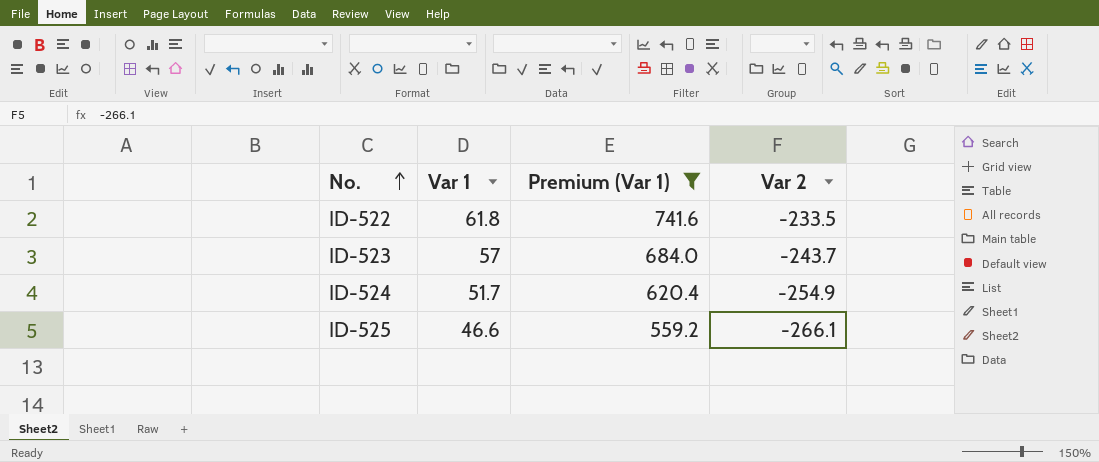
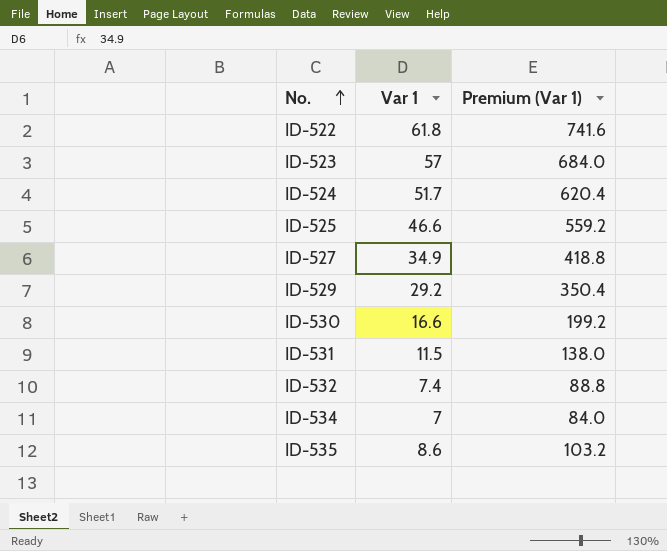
filter: Premium (Var 1) >= 559.2 -> none
column Var 2 | position: 4 -> none

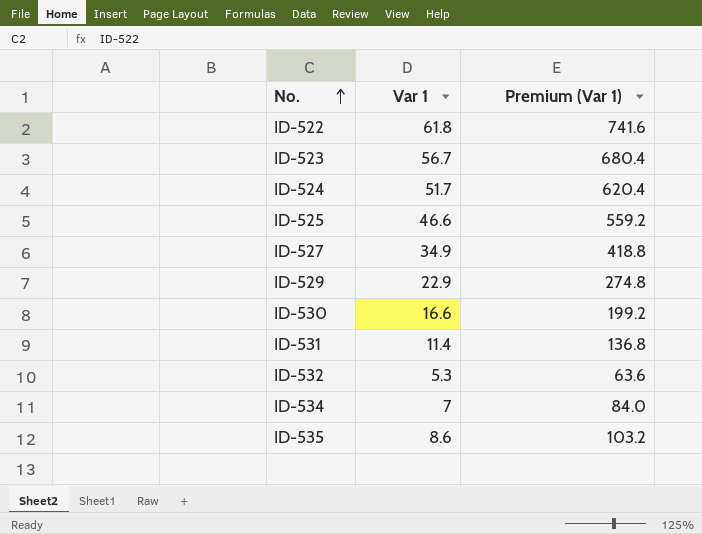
ID-523 | Var 1: 57 -> 56.7
ID-523 | Premium (Var 1): 684.0 -> 680.4
ID-529 | Var 1: 29.2 -> 22.9
ID-529 | Premium (Var 1): 350.4 -> 274.8
ID-531 | Var 1: 11.5 -> 11.4
ID-531 | Premium (Var 1): 138.0 -> 136.8
ID-532 | Var 1: 7.4 -> 5.3
ID-532 | Premium (Var 1): 88.8 -> 63.6

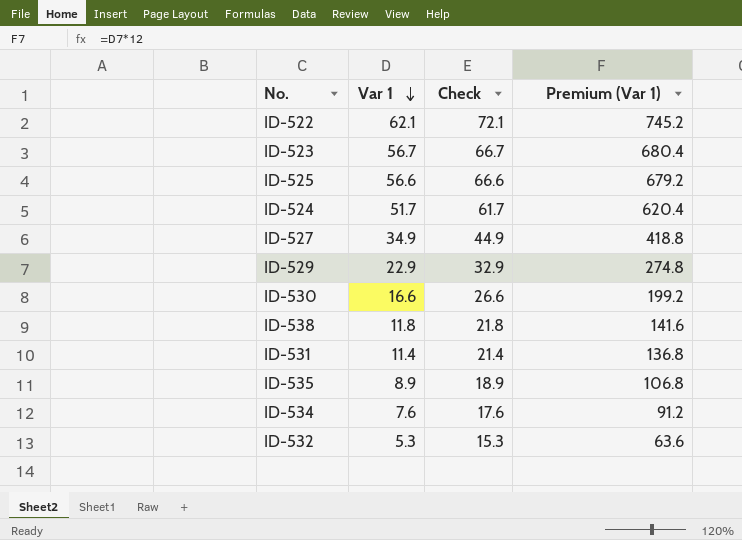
row order: No. ascending -> Var 1 descending
column Check | formula: none -> [Var 1] + 10
ID-522 | Var 1: 61.8 -> 62.1
ID-522 | Premium (Var 1): 741.6 -> 745.2
ID-525 | Var 1: 46.6 -> 56.6
ID-525 | Premium (Var 1): 559.2 -> 679.2
row ID-538: none -> 11.8 | 21.8 | 141.6
ID-535 | Var 1: 8.6 -> 8.9
ID-535 | Premium (Var 1): 103.2 -> 106.8
ID-534 | Var 1: 7 -> 7.6
ID-534 | Premium (Var 1): 84.0 -> 91.2

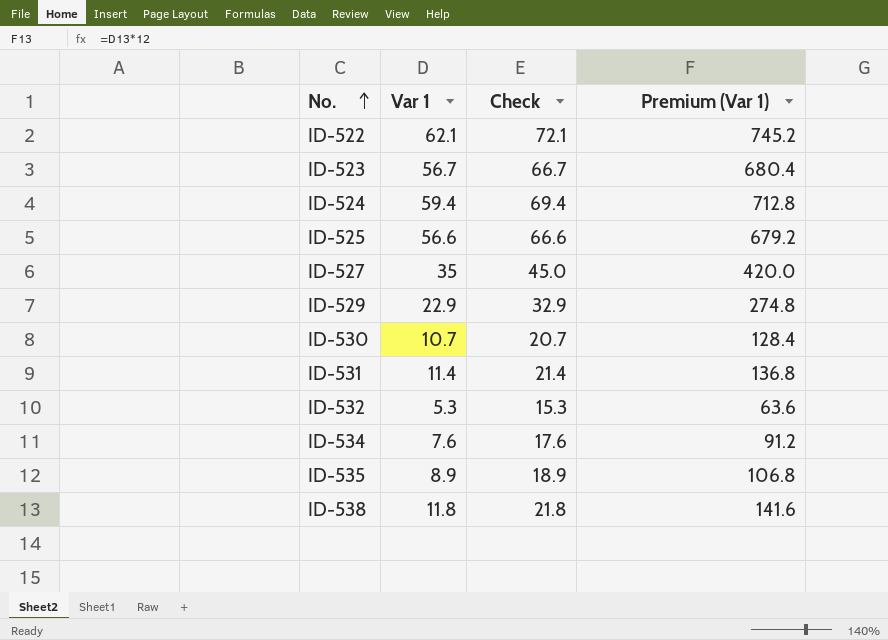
row order: Var 1 descending -> No. ascending
ID-524 | Var 1: 51.7 -> 59.4
ID-524 | Check: 61.7 -> 69.4
ID-524 | Premium (Var 1): 620.4 -> 712.8
ID-527 | Var 1: 34.9 -> 35
ID-527 | Check: 44.9 -> 45.0
ID-527 | Premium (Var 1): 418.8 -> 420.0
ID-530 | Var 1: 16.6 -> 10.7
ID-530 | Check: 26.6 -> 20.7
ID-530 | Premium (Var 1): 199.2 -> 128.4

